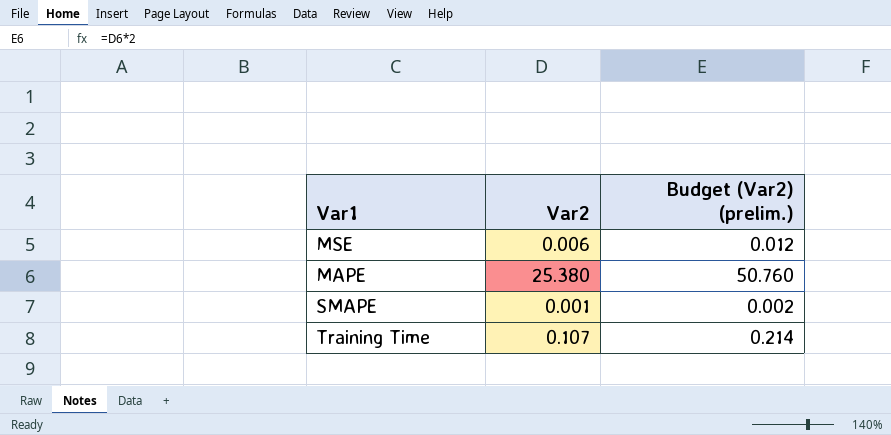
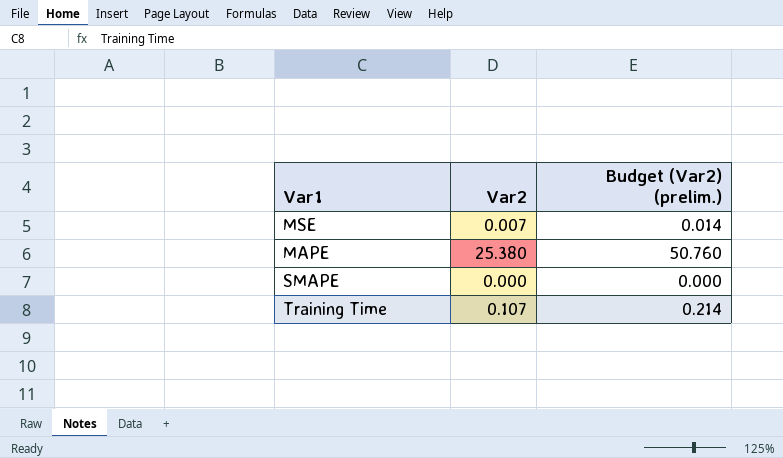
MSE | Var2: 0.006 -> 0.007
MSE | Budget (Var2) (prelim.): 0.012 -> 0.014
SMAPE | Var2: 0.001 -> 0.000
SMAPE | Budget (Var2) (prelim.): 0.002 -> 0.000

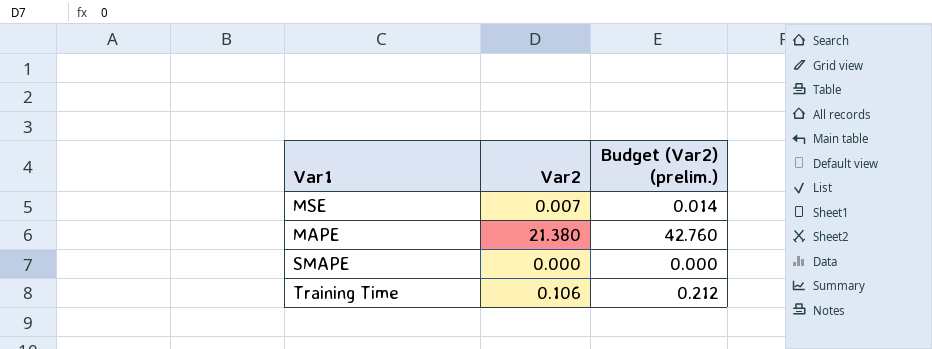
MAPE | Var2: 25.380 -> 21.380
MAPE | Budget (Var2) (prelim.): 50.760 -> 42.760
Training Time | Var2: 0.107 -> 0.106
Training Time | Budget (Var2) (prelim.): 0.214 -> 0.212

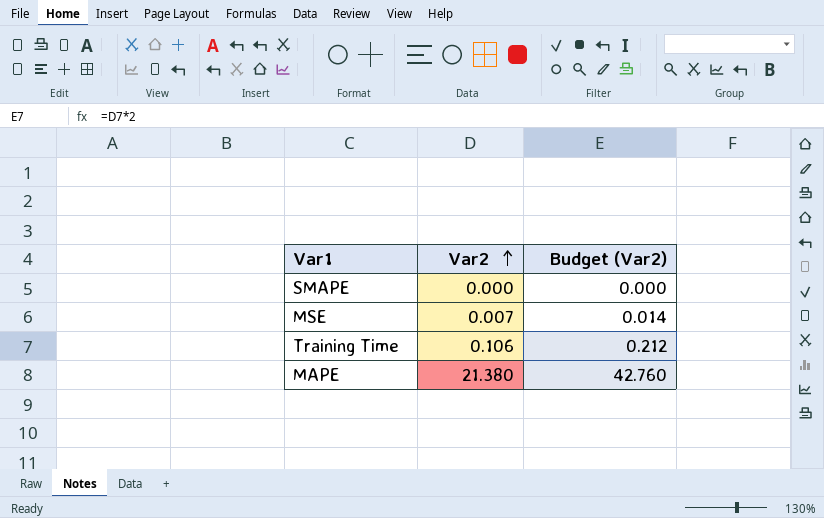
row order: none -> Var2 ascending
column name: Budget (Var2) (prelim.) -> Budget (Var2)

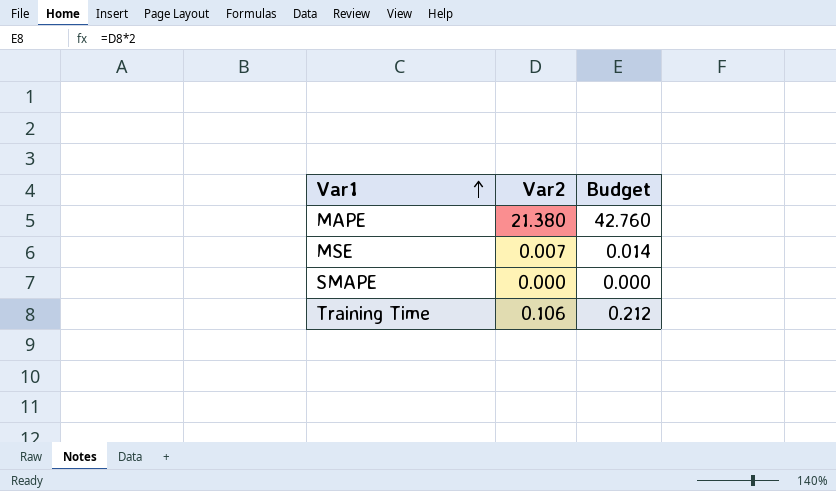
row order: Var2 ascending -> Var1 ascending
column name: Budget (Var2) -> Budget

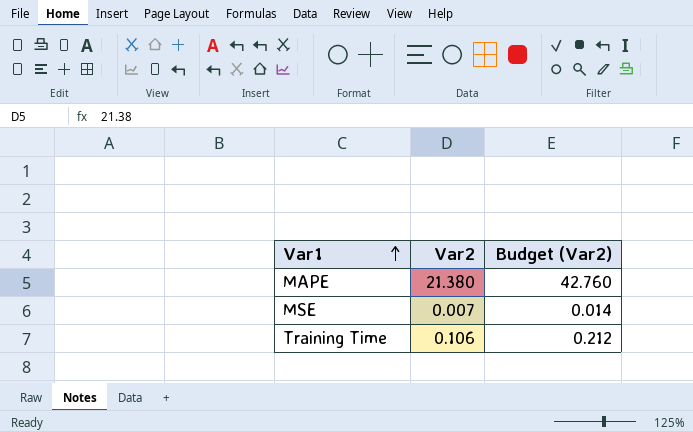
column name: Budget -> Budget (Var2)
row SMAPE: 0.000 | 0.000 -> none

